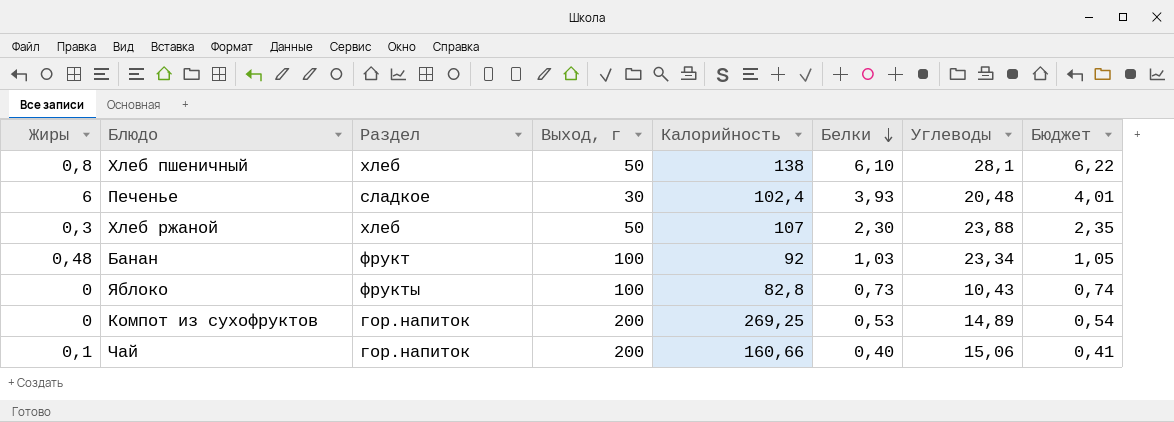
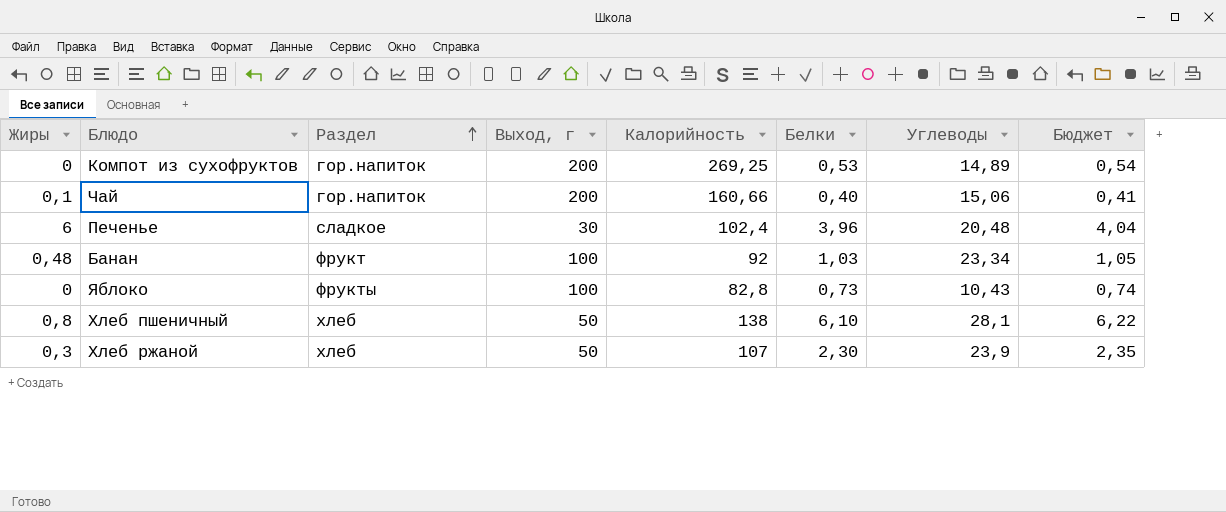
row order: Белки descending -> Раздел ascending
Печенье | Белки: 3,93 -> 3,96
Печенье | Бюджет: 4,01 -> 4,04
Хлеб ржаной | Углеводы: 23,88 -> 23,9

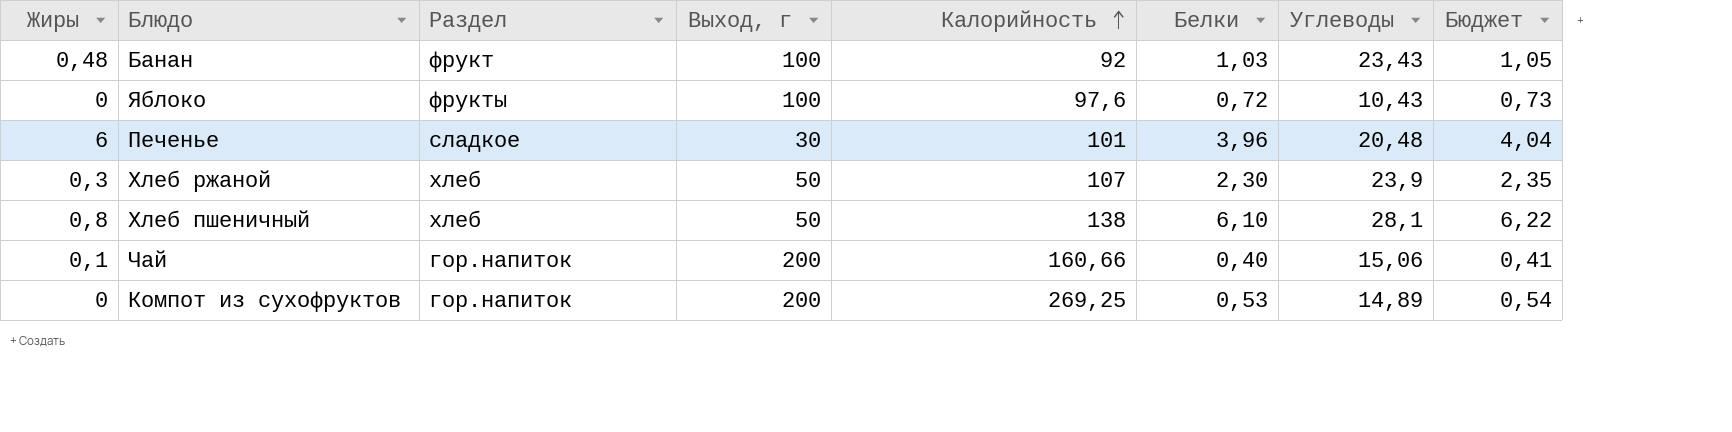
row order: Раздел ascending -> Калорийность ascending
Банан | Углеводы: 23,34 -> 23,43
Яблоко | Калорийность: 82,8 -> 97,6
Яблоко | Белки: 0,73 -> 0,72
Яблоко | Бюджет: 0,74 -> 0,73
Печенье | Калорийность: 102,4 -> 101

